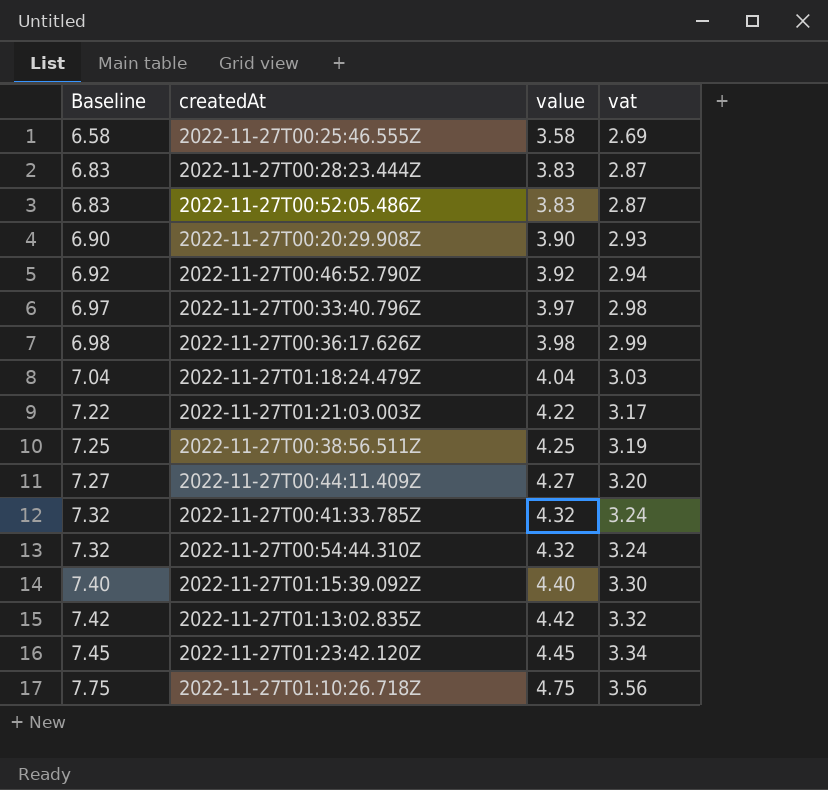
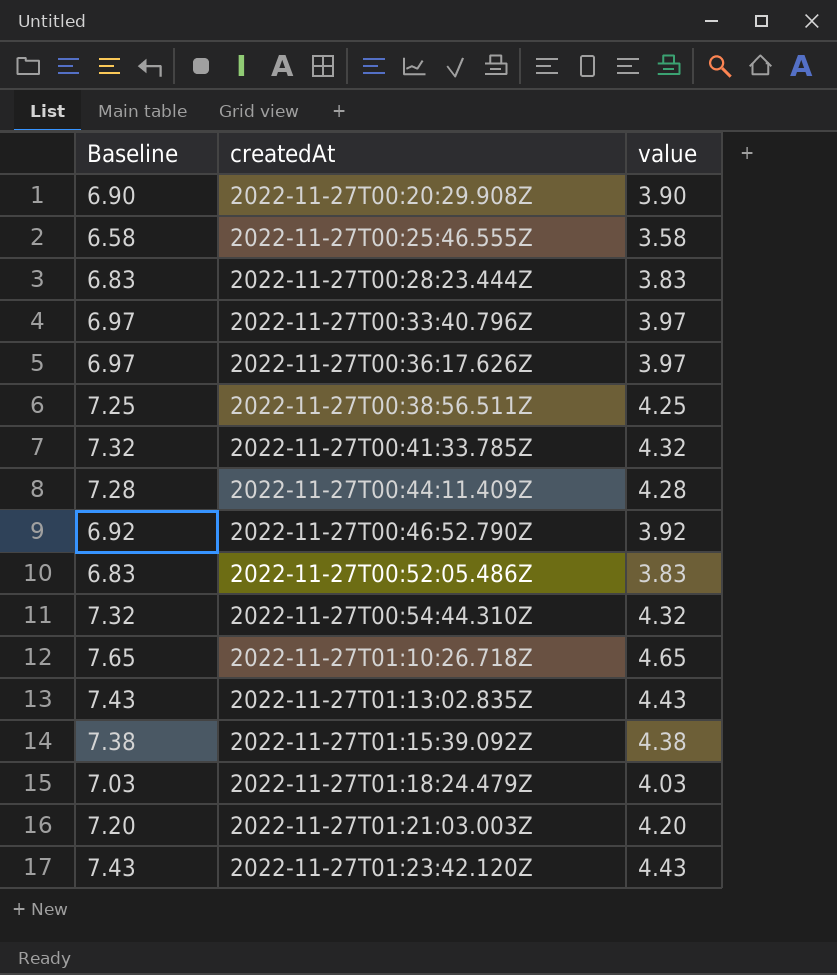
row order: Baseline ascending -> createdAt ascending
column vat | formula: [value] * 0.75 -> none
2022-11-27T00:36:17.626Z | Baseline: 6.98 -> 6.97
2022-11-27T00:36:17.626Z | value: 3.98 -> 3.97
2022-11-27T00:44:11.409Z | Baseline: 7.27 -> 7.28
2022-11-27T00:44:11.409Z | value: 4.27 -> 4.28
2022-11-27T01:10:26.718Z | Baseline: 7.75 -> 7.65
2022-11-27T01:10:26.718Z | value: 4.75 -> 4.65
2022-11-27T01:13:02.835Z | Baseline: 7.42 -> 7.43
2022-11-27T01:13:02.835Z | value: 4.42 -> 4.43
2022-11-27T01:15:39.092Z | Baseline: 7.40 -> 7.38
2022-11-27T01:15:39.092Z | value: 4.40 -> 4.38
2022-11-27T01:18:24.479Z | Baseline: 7.04 -> 7.03
2022-11-27T01:18:24.479Z | value: 4.04 -> 4.03
2022-11-27T01:21:03.003Z | Baseline: 7.22 -> 7.20
2022-11-27T01:21:03.003Z | value: 4.22 -> 4.20
2022-11-27T01:23:42.120Z | Baseline: 7.45 -> 7.43
2022-11-27T01:23:42.120Z | value: 4.45 -> 4.43

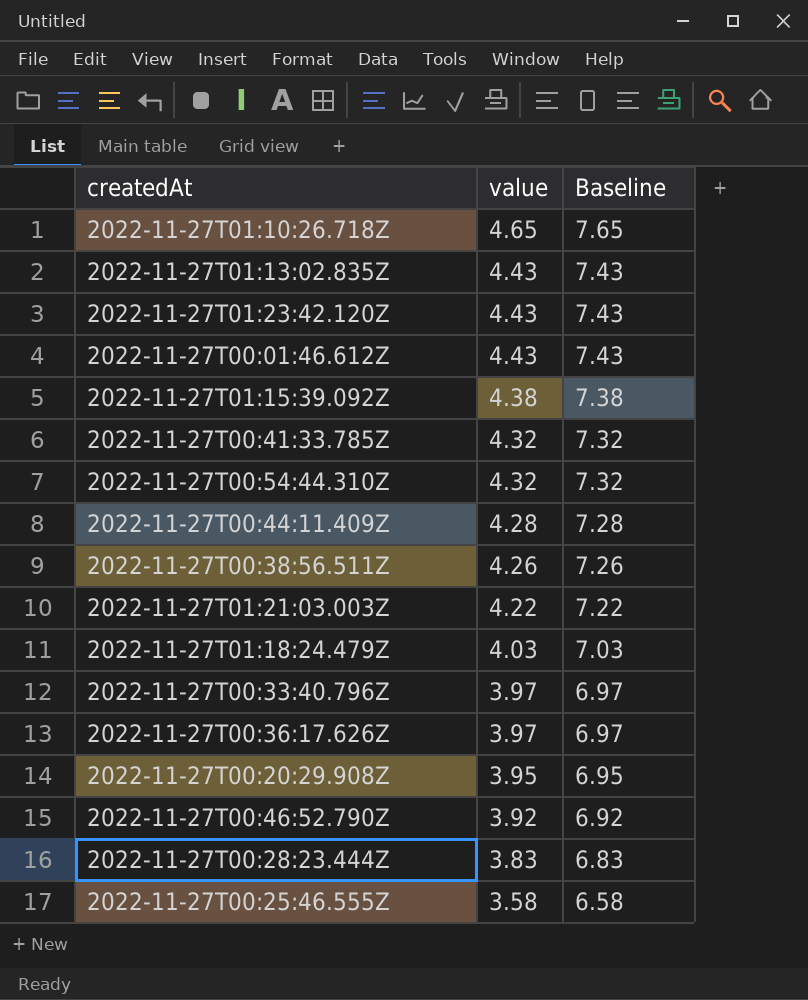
row order: createdAt ascending -> value descending
column Baseline | position: 1 -> 3
row 2022-11-27T00:52:05.486Z: 6.83 | 3.83 -> none
row 2022-11-27T00:01:46.612Z: none -> 4.43 | 7.43
2022-11-27T00:38:56.511Z | value: 4.25 -> 4.26
2022-11-27T00:38:56.511Z | Baseline: 7.25 -> 7.26
2022-11-27T01:21:03.003Z | value: 4.20 -> 4.22
2022-11-27T01:21:03.003Z | Baseline: 7.20 -> 7.22
2022-11-27T00:20:29.908Z | value: 3.90 -> 3.95
2022-11-27T00:20:29.908Z | Baseline: 6.90 -> 6.95

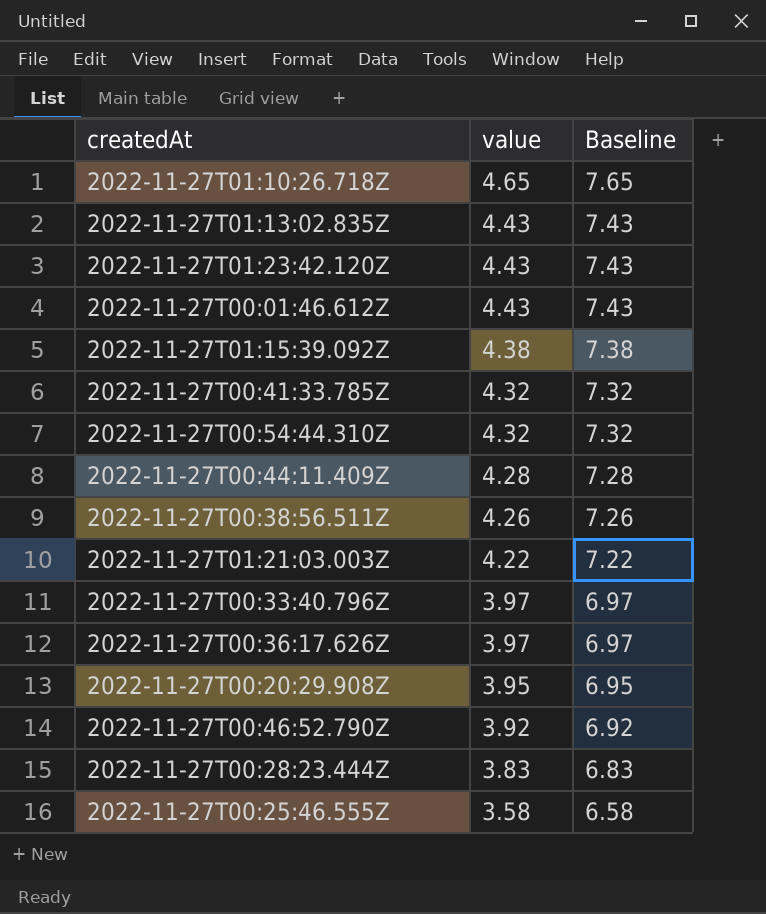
row 2022-11-27T01:18:24.479Z: 4.03 | 7.03 -> none

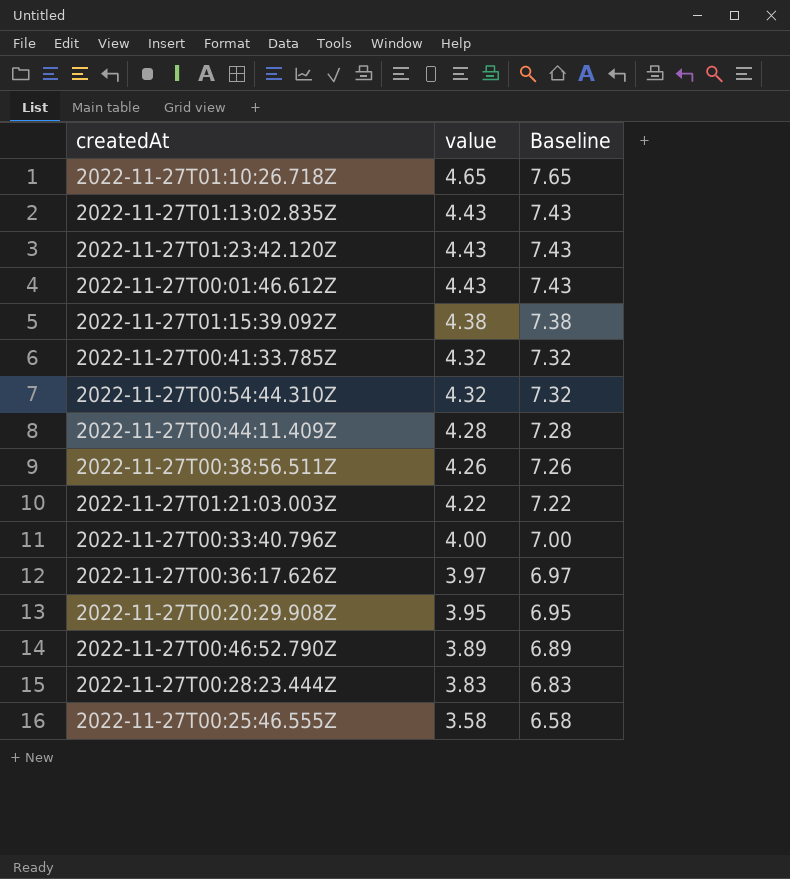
2022-11-27T00:33:40.796Z | value: 3.97 -> 4.00
2022-11-27T00:33:40.796Z | Baseline: 6.97 -> 7.00
2022-11-27T00:46:52.790Z | value: 3.92 -> 3.89
2022-11-27T00:46:52.790Z | Baseline: 6.92 -> 6.89

